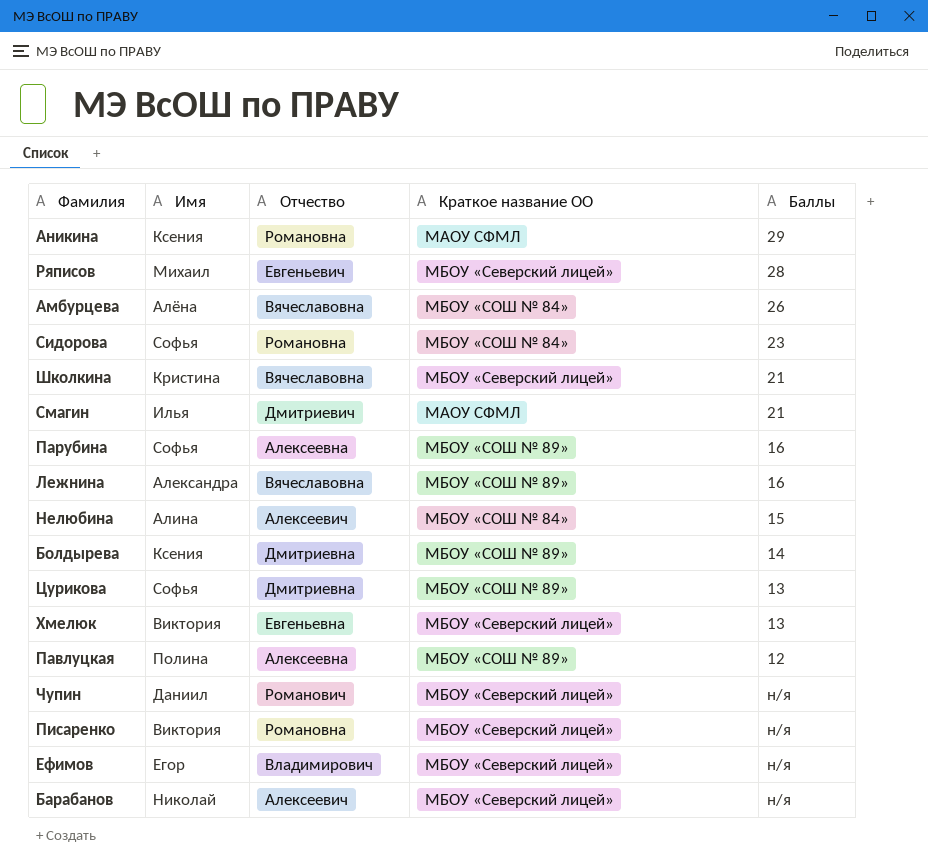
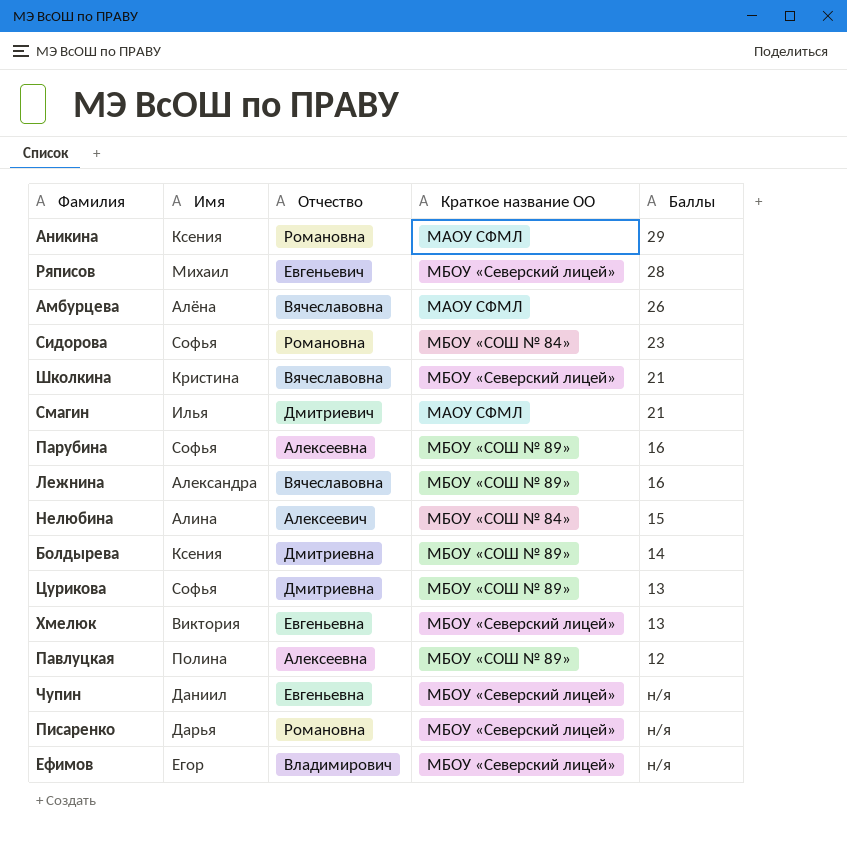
row Барабанов: Николай | Алексеевич | МБОУ «Северский лицей» | н/я -> none
Амбурцева | Краткое название ОО: МБОУ «СОШ № 84» -> МАОУ СФМЛ
Чупин | Отчество: Романович -> Евгеньевна
Писаренко | Имя: Виктория -> Дарья

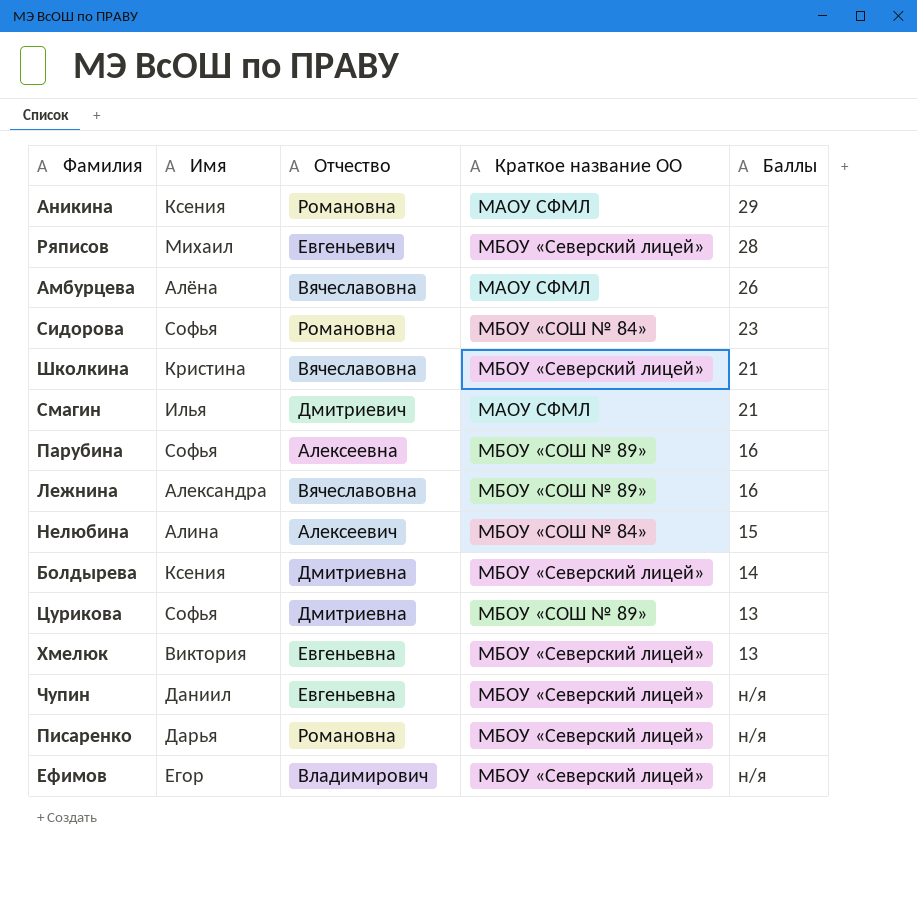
row Павлуцкая: Полина | Алексеевна | МБОУ «СОШ № 89» | 12 -> none
Болдырева | Краткое название ОО: МБОУ «СОШ № 89» -> МБОУ «Северский лицей»

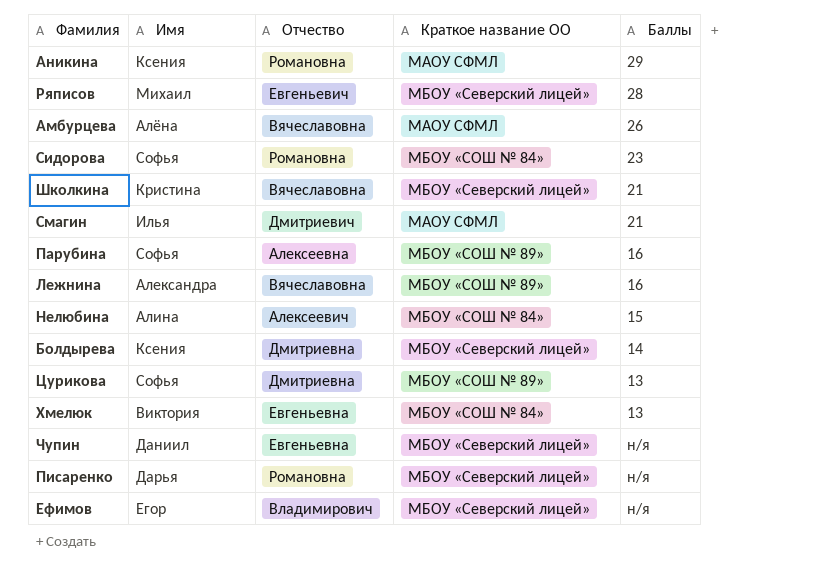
Хмелюк | Краткое название ОО: МБОУ «Северский лицей» -> МБОУ «СОШ № 84»

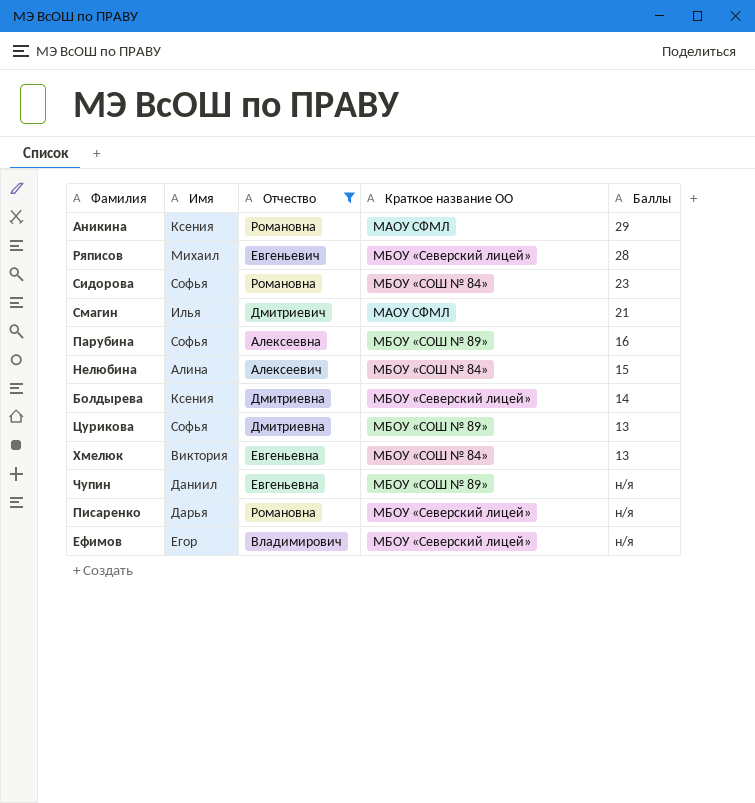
filter: none -> Отчество != Вячеславовна
Чупин | Краткое название ОО: МБОУ «Северский лицей» -> МБОУ «СОШ № 89»

